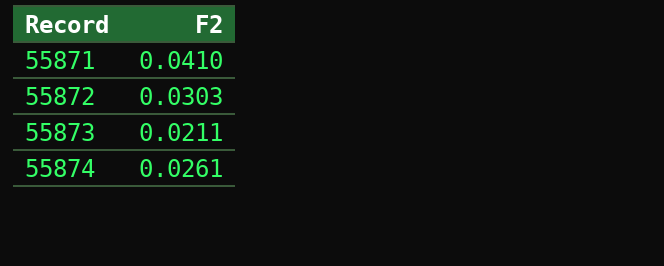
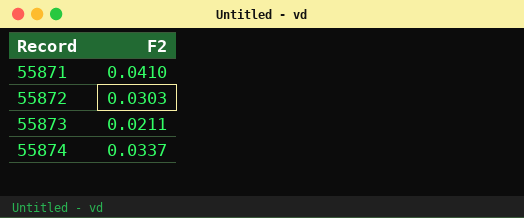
55874 | F2: 0.0261 -> 0.0337

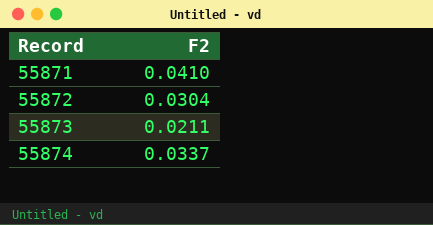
55872 | F2: 0.0303 -> 0.0304

